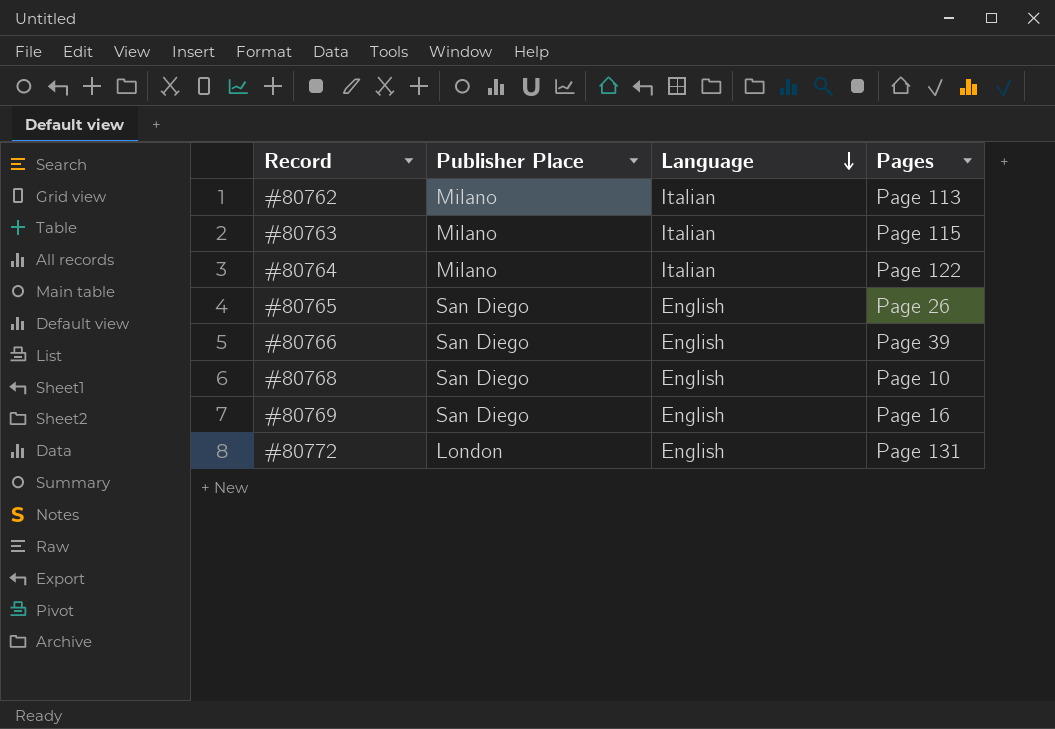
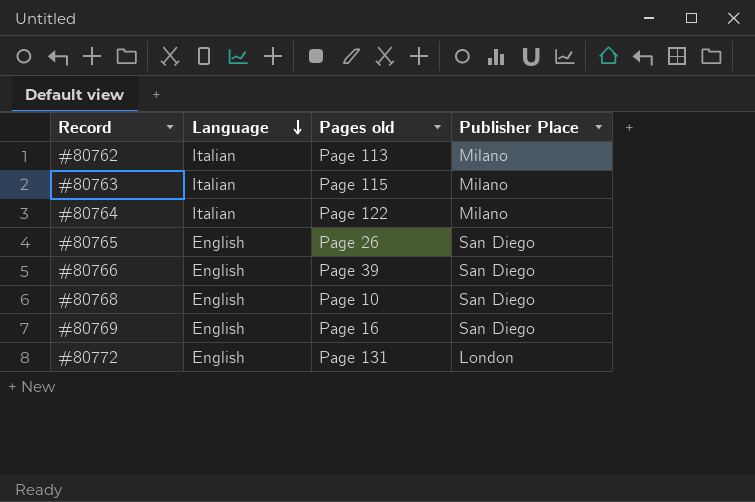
column name: Pages -> Pages old
column Publisher Place | position: 2 -> 4

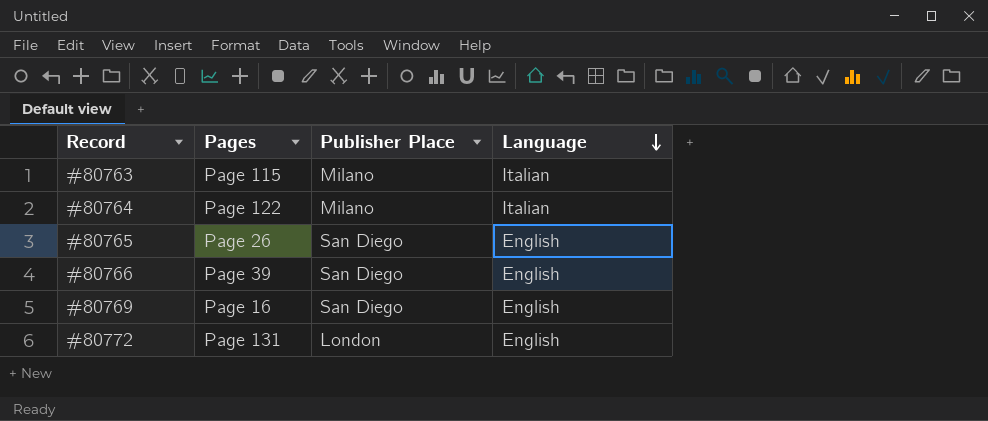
column name: Pages old -> Pages
column Language | position: 2 -> 4
row #80762: Italian | Page 113 | Milano -> none
row #80768: English | Page 10 | San Diego -> none

